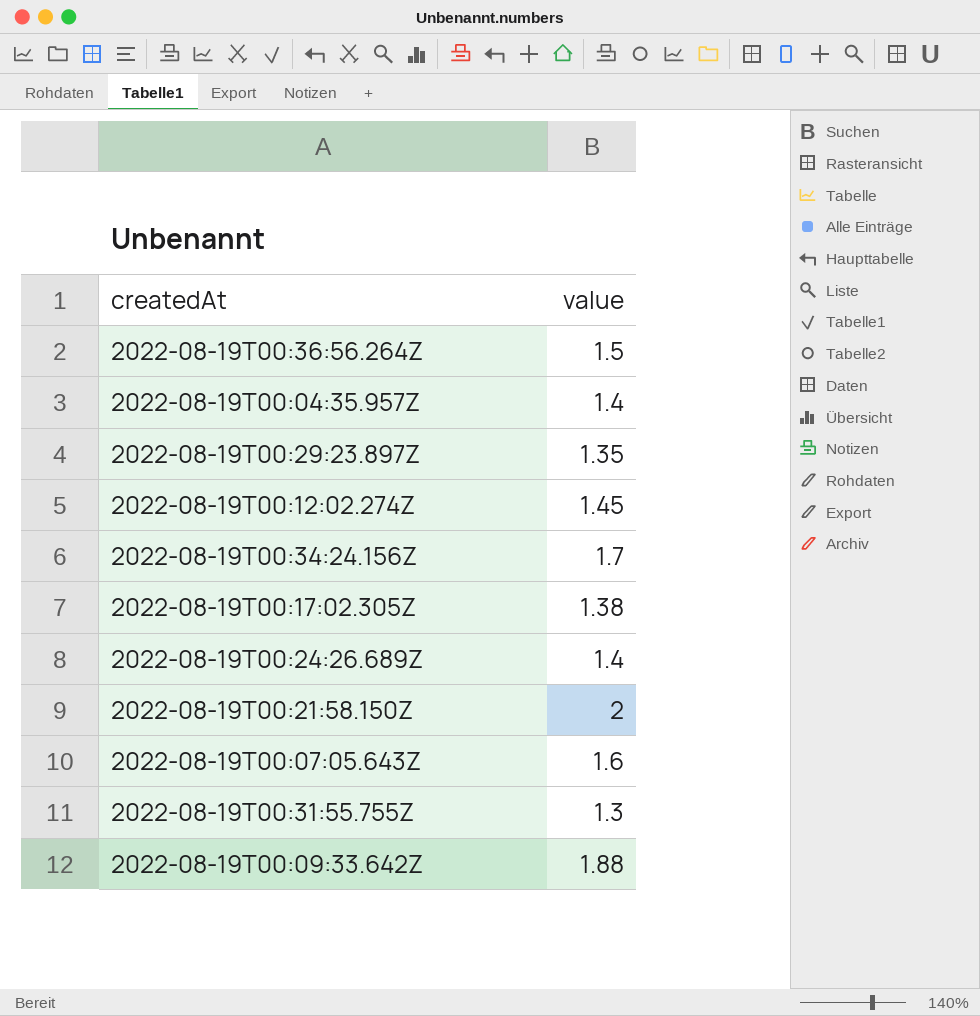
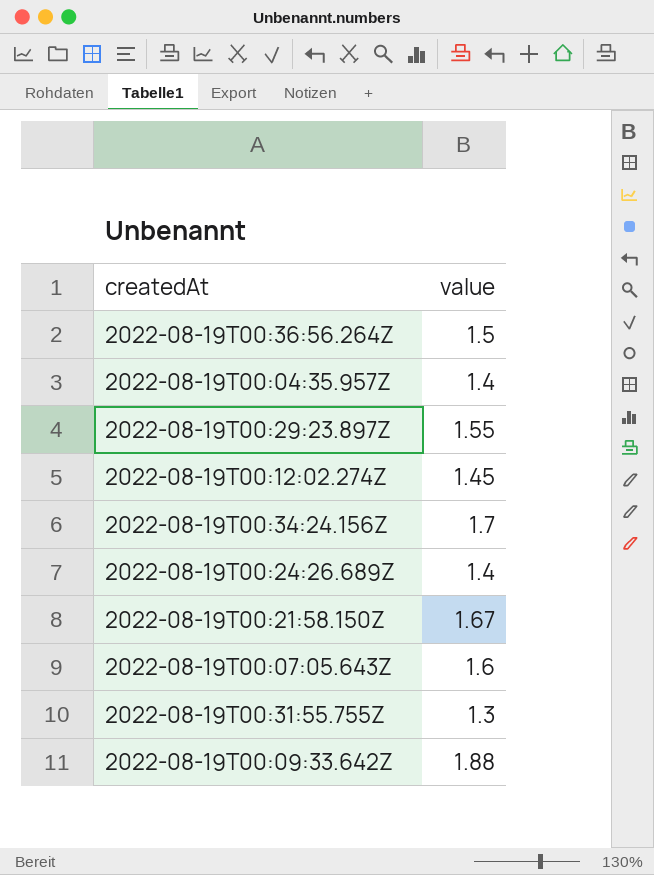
row 2022-08-19T00:17:02.305Z: 1.38 -> none
2022-08-19T00:29:23.897Z | value: 1.35 -> 1.55
2022-08-19T00:21:58.150Z | value: 2 -> 1.67

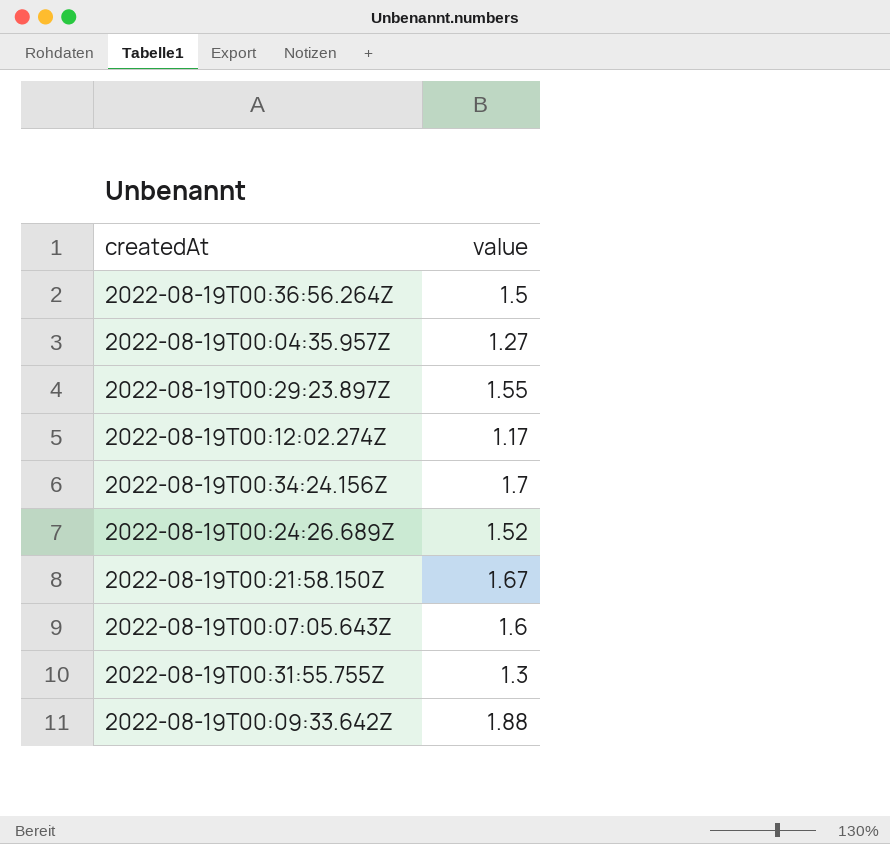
2022-08-19T00:04:35.957Z | value: 1.4 -> 1.27
2022-08-19T00:12:02.274Z | value: 1.45 -> 1.17
2022-08-19T00:24:26.689Z | value: 1.4 -> 1.52

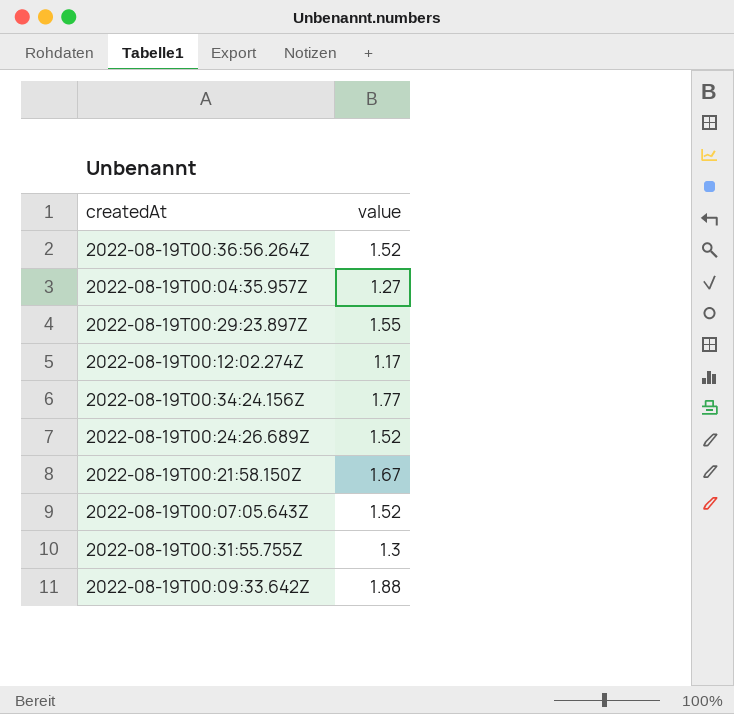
2022-08-19T00:36:56.264Z | value: 1.5 -> 1.52
2022-08-19T00:34:24.156Z | value: 1.7 -> 1.77
2022-08-19T00:07:05.643Z | value: 1.6 -> 1.52

